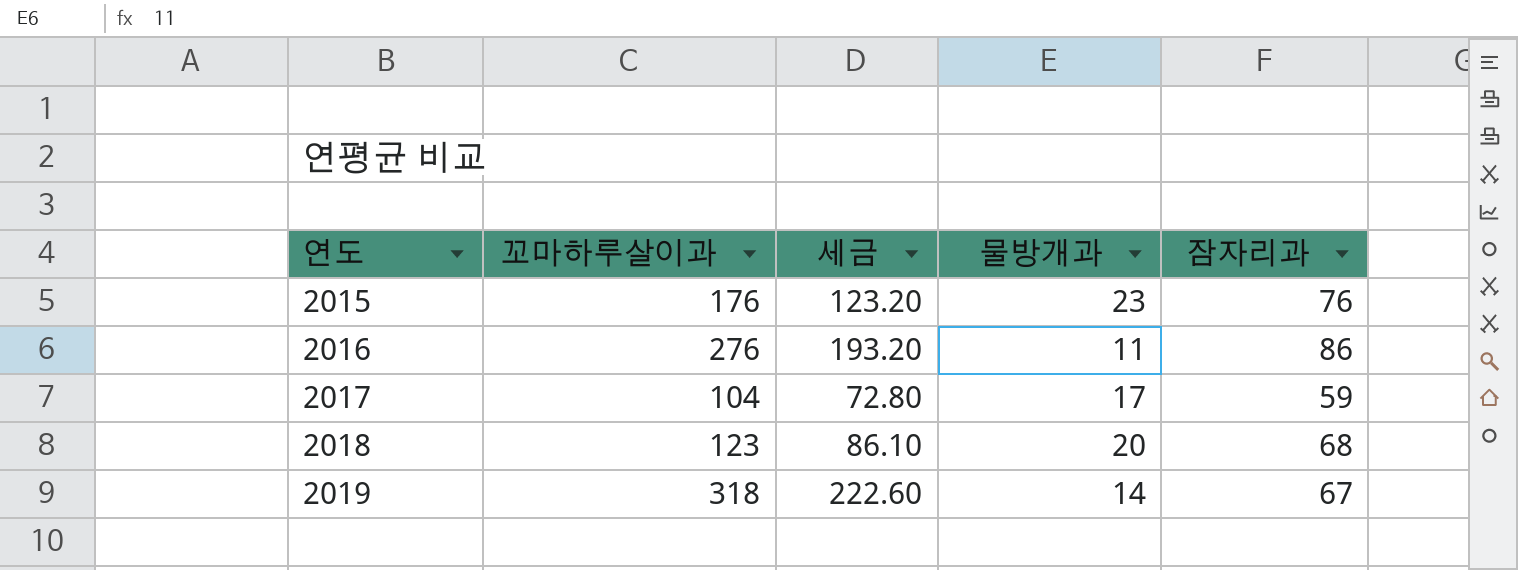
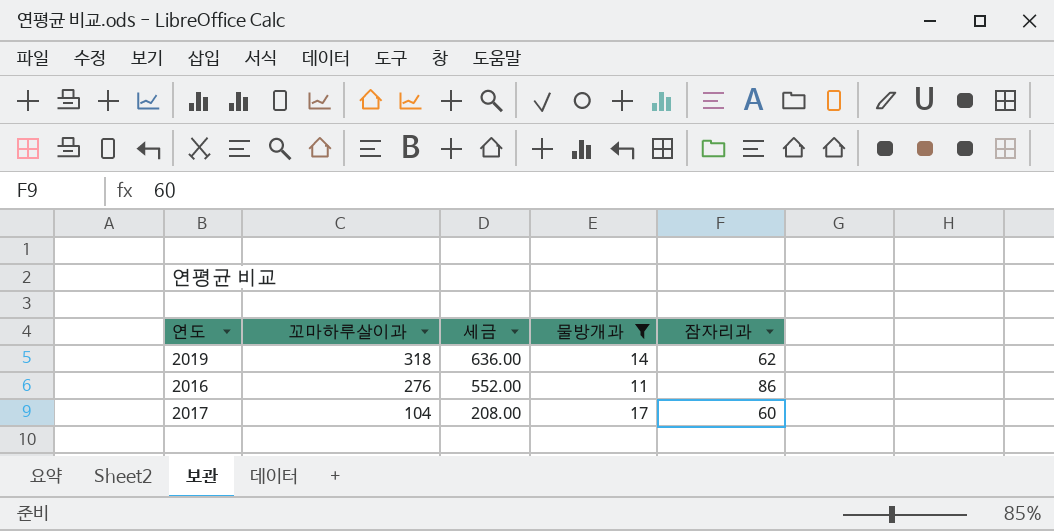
filter: none -> 물방개과 <= 17
row order: 연도 ascending -> 꼬마하루살이과 descending
column 세금 | formula: [꼬마하루살이과] * 0.7 -> [꼬마하루살이과] * 2
2019 | 잠자리과: 67 -> 62
2017 | 잠자리과: 59 -> 60

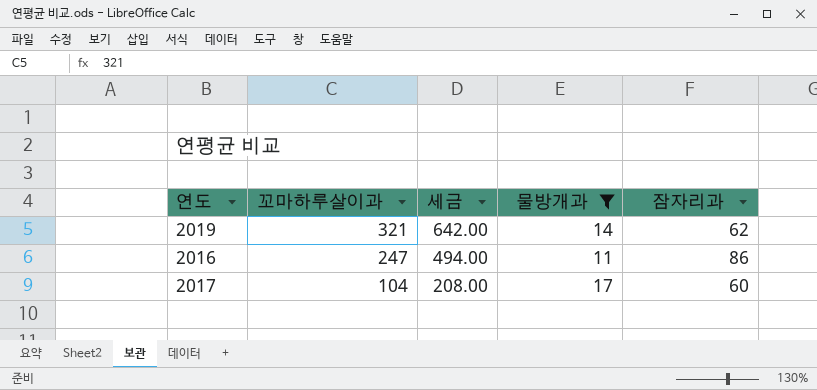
2019 | 꼬마하루살이과: 318 -> 321
2019 | 세금: 636.00 -> 642.00
2016 | 꼬마하루살이과: 276 -> 247
2016 | 세금: 552.00 -> 494.00

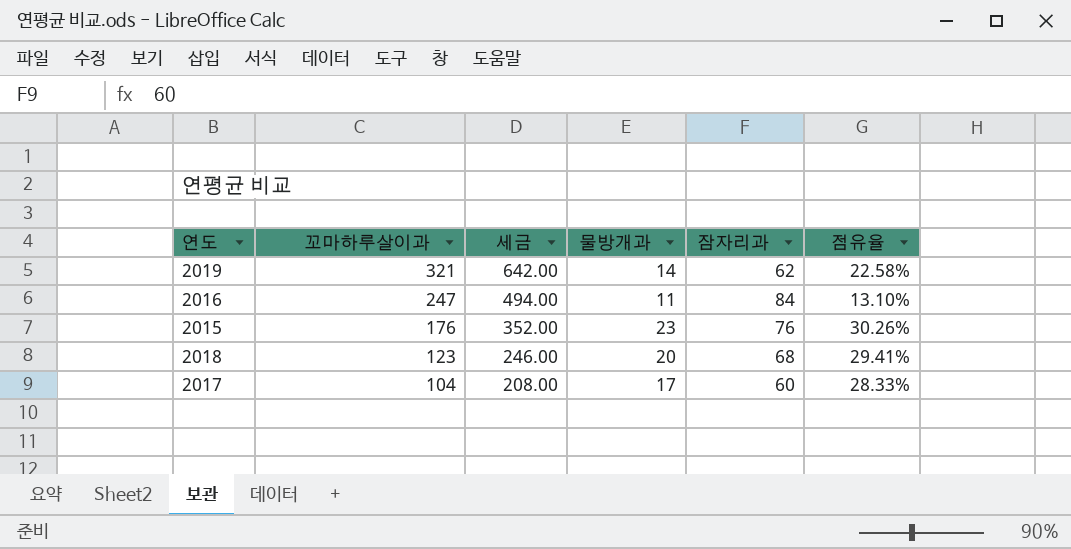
filter: 물방개과 <= 17 -> none
column 점유율 | formula: none -> [물방개과] / [잠자리과]
2016 | 잠자리과: 86 -> 84

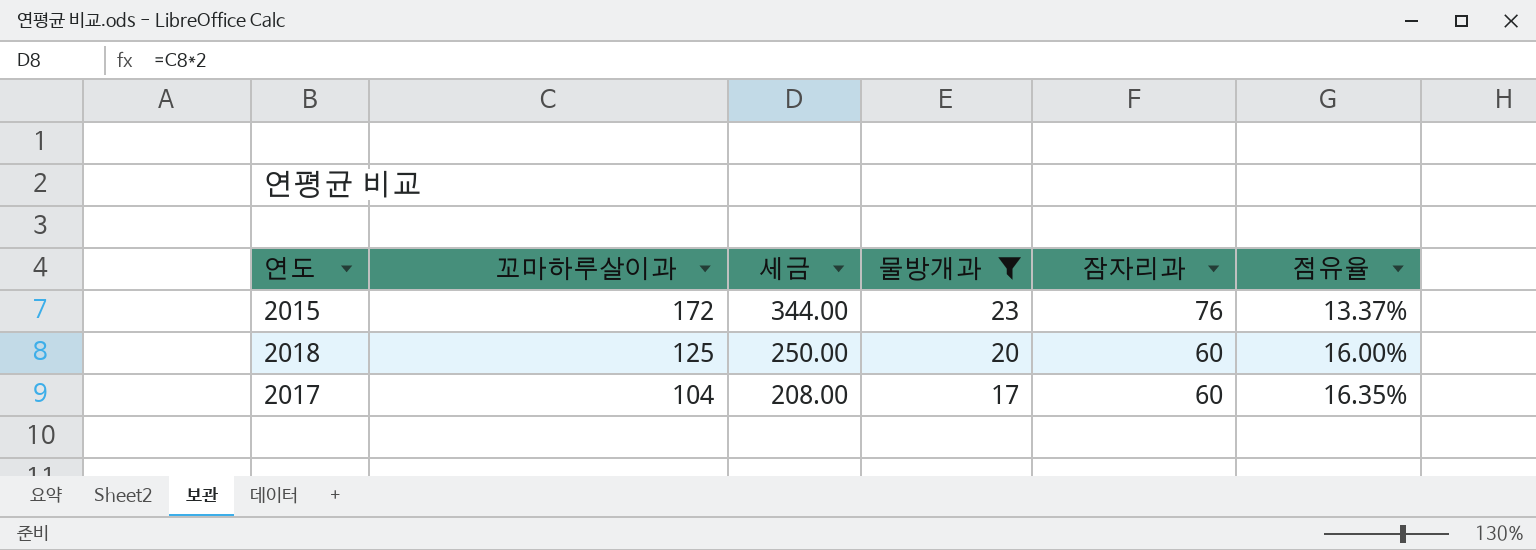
filter: none -> 물방개과 >= 17
column 점유율 | formula: [물방개과] / [잠자리과] -> [물방개과] / [꼬마하루살이과]
2015 | 꼬마하루살이과: 176 -> 172
2015 | 세금: 352.00 -> 344.00
2018 | 꼬마하루살이과: 123 -> 125
2018 | 세금: 246.00 -> 250.00
2018 | 잠자리과: 68 -> 60

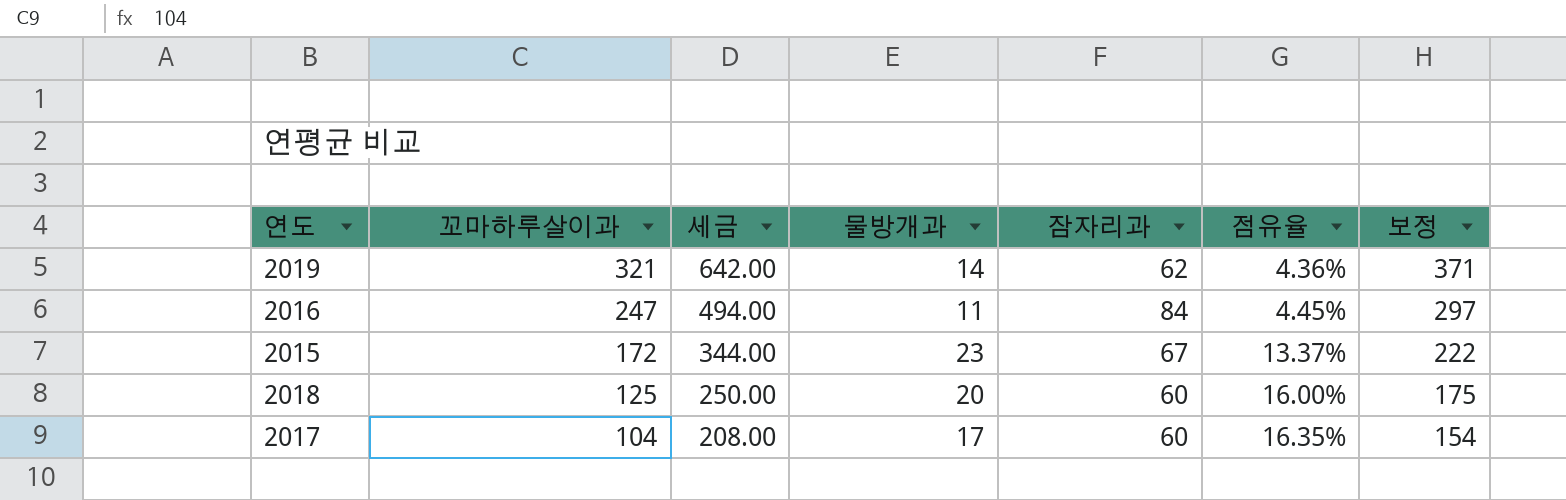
filter: 물방개과 >= 17 -> none
column 보정 | formula: none -> [꼬마하루살이과] + 50
2015 | 잠자리과: 76 -> 67

